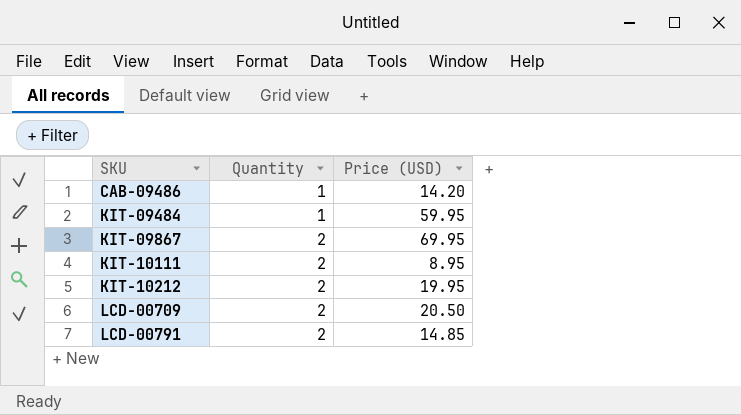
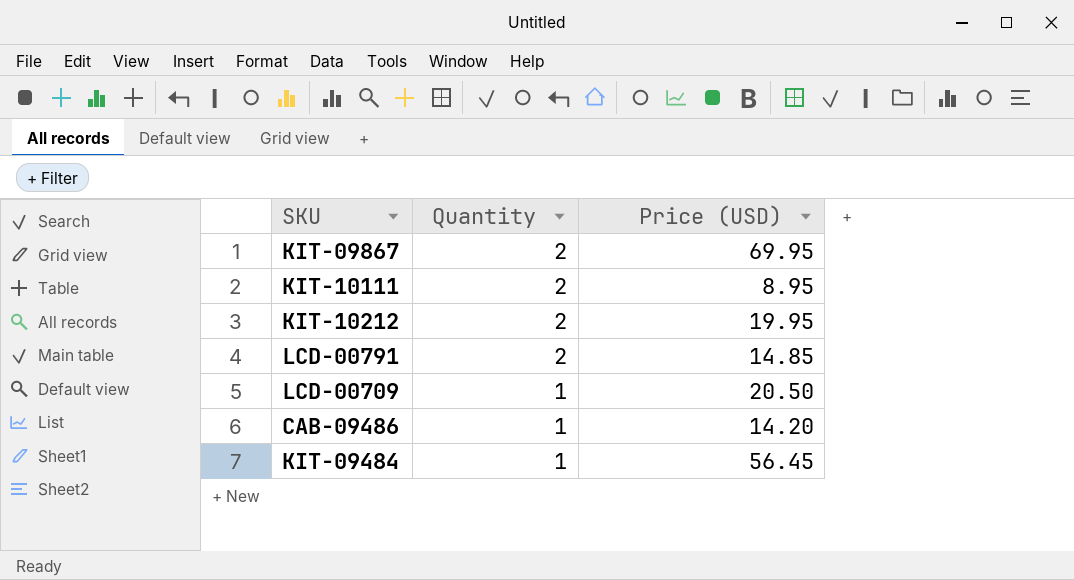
row order: SKU ascending -> Quantity descending
LCD-00709 | Quantity: 2 -> 1
KIT-09484 | Price (USD): 59.95 -> 56.45

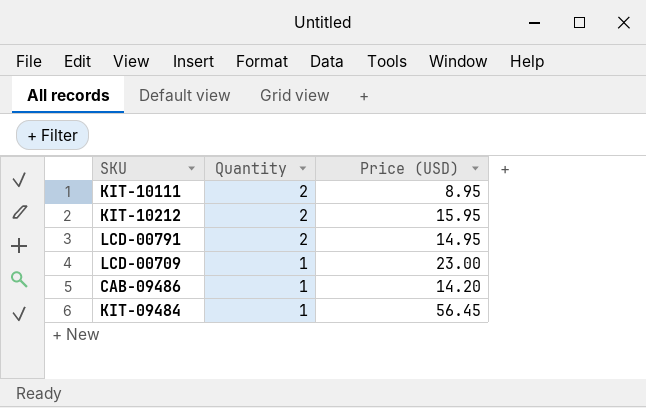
row KIT-09867: 2 | 69.95 -> none
KIT-10212 | Price (USD): 19.95 -> 15.95
LCD-00791 | Price (USD): 14.85 -> 14.95
LCD-00709 | Price (USD): 20.50 -> 23.00

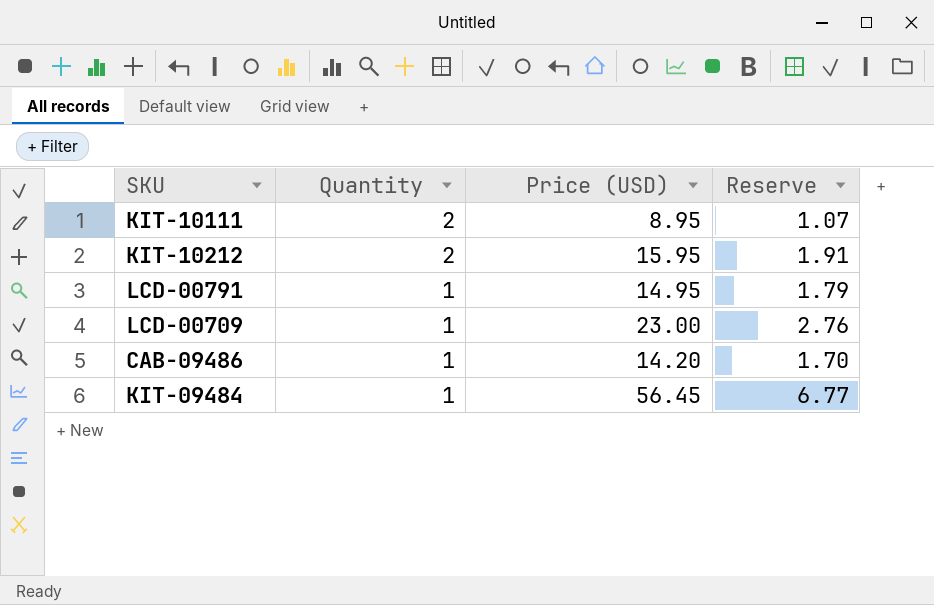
column Reserve | formula: none -> [Price (USD)] * 0.12
LCD-00791 | Quantity: 2 -> 1

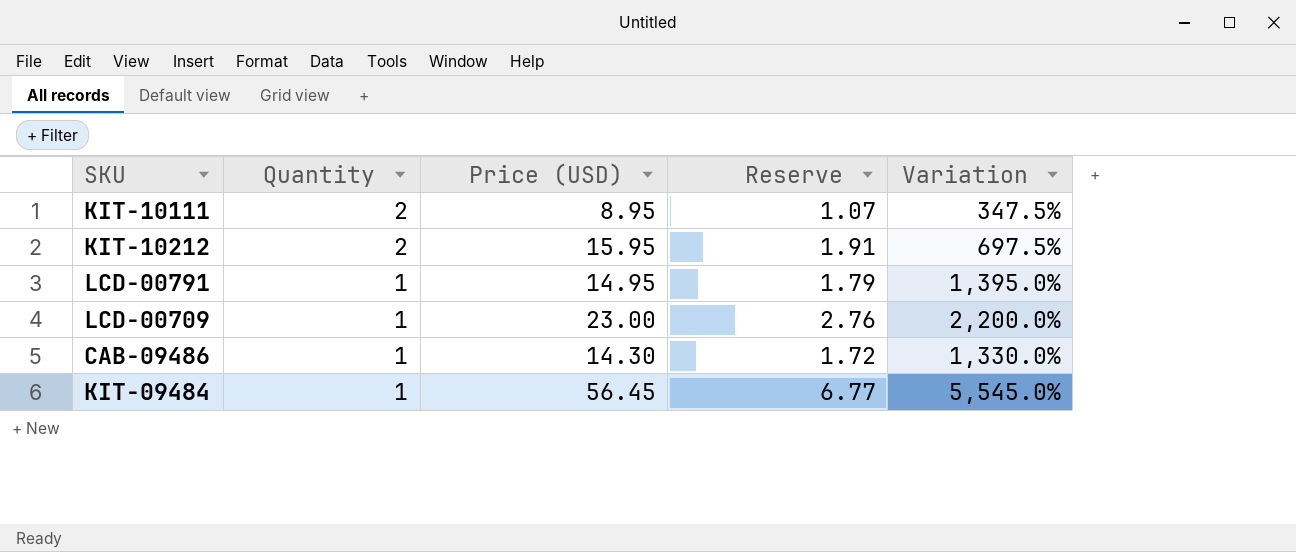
column Variation | formula: none -> ([Price (USD)] - [Quantity]) / [Quantity]
CAB-09486 | Price (USD): 14.20 -> 14.30
CAB-09486 | Reserve: 1.70 -> 1.72

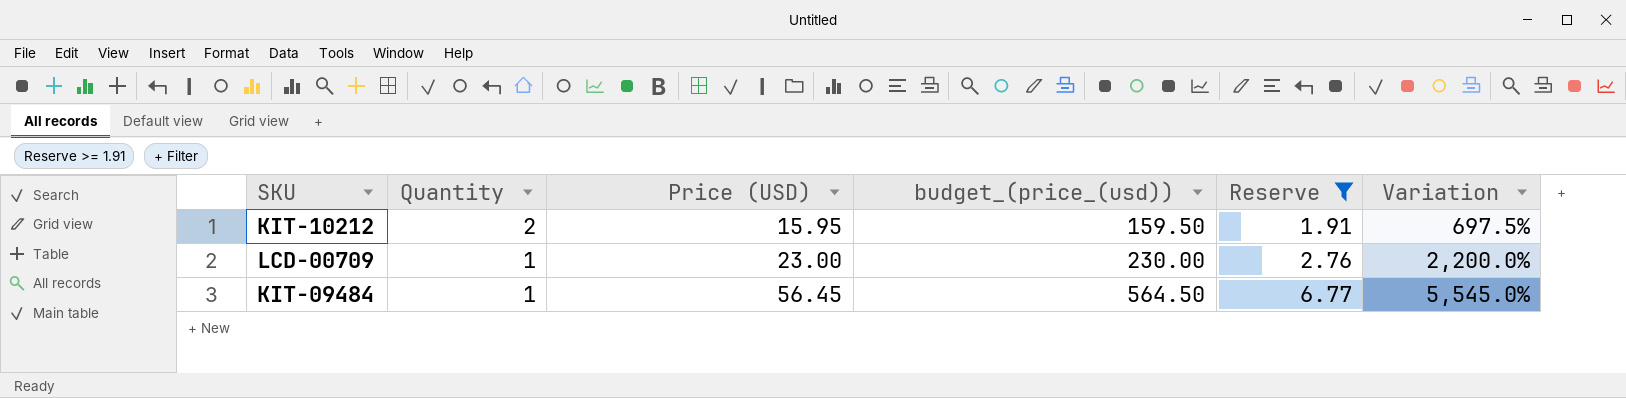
filter: none -> Reserve >= 1.91
column budget_(price_(usd)) | formula: none -> [Price (USD)] * 10

